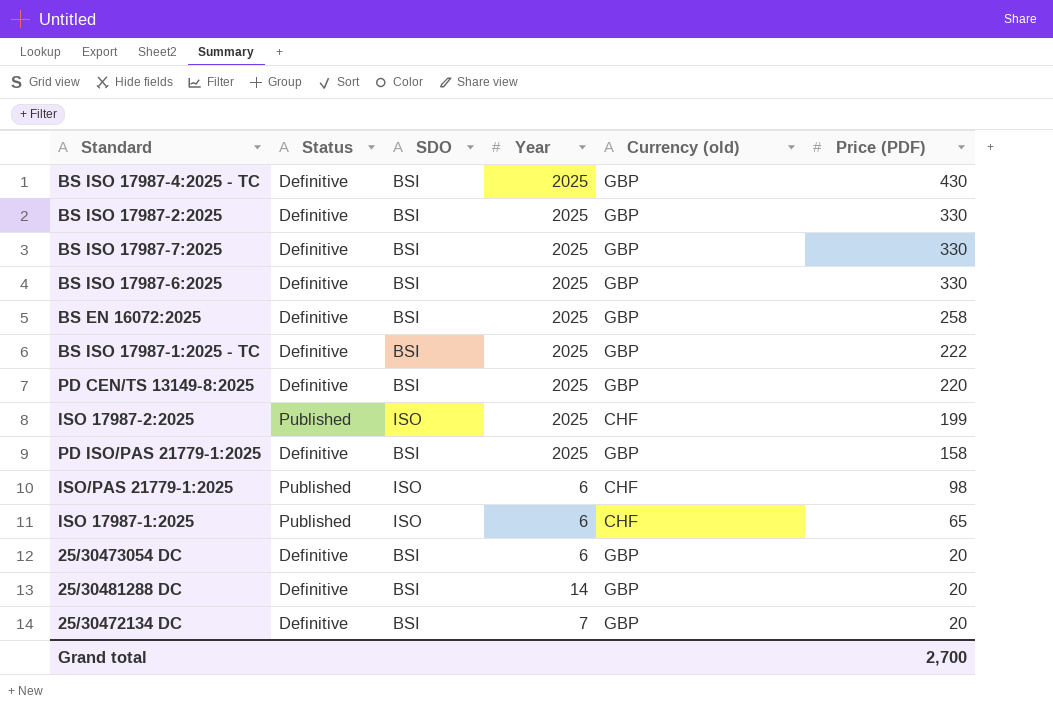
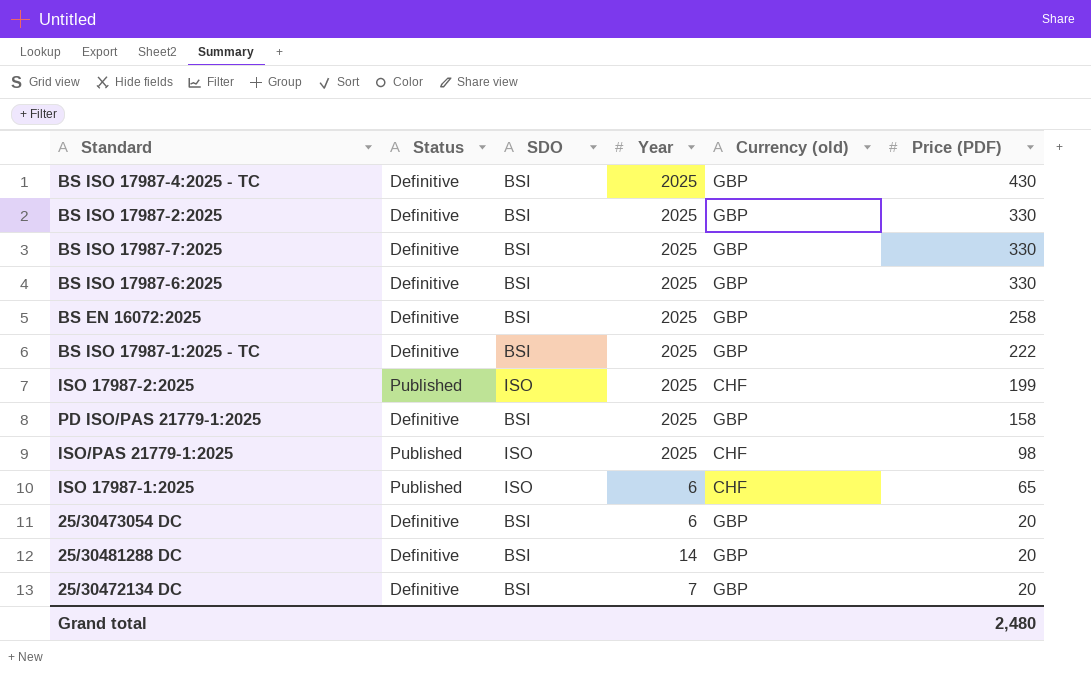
row PD CEN/TS 13149-8:2025: Definitive | BSI | 2025 | GBP | 220 -> none
ISO/PAS 21779-1:2025 | Year: 6 -> 2025
Grand total | Price (PDF): 2,700 -> 2,480

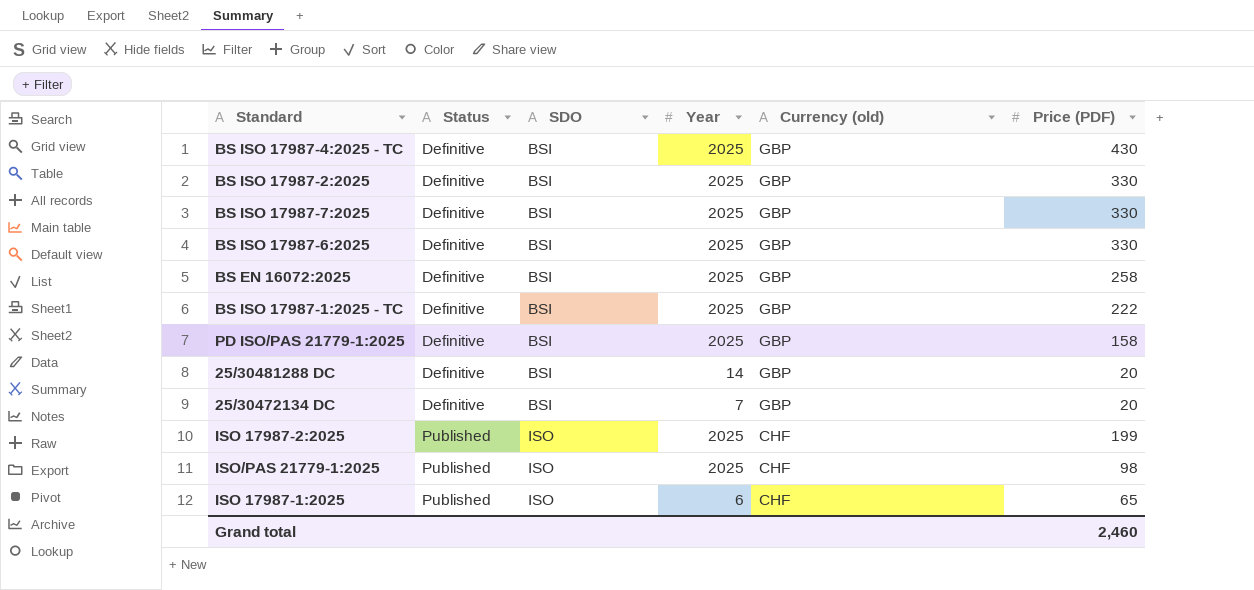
row order: Price (PDF) descending -> Status ascending
row 25/30473054 DC: Definitive | BSI | 6 | GBP | 20 -> none
Grand total | Price (PDF): 2,480 -> 2,460

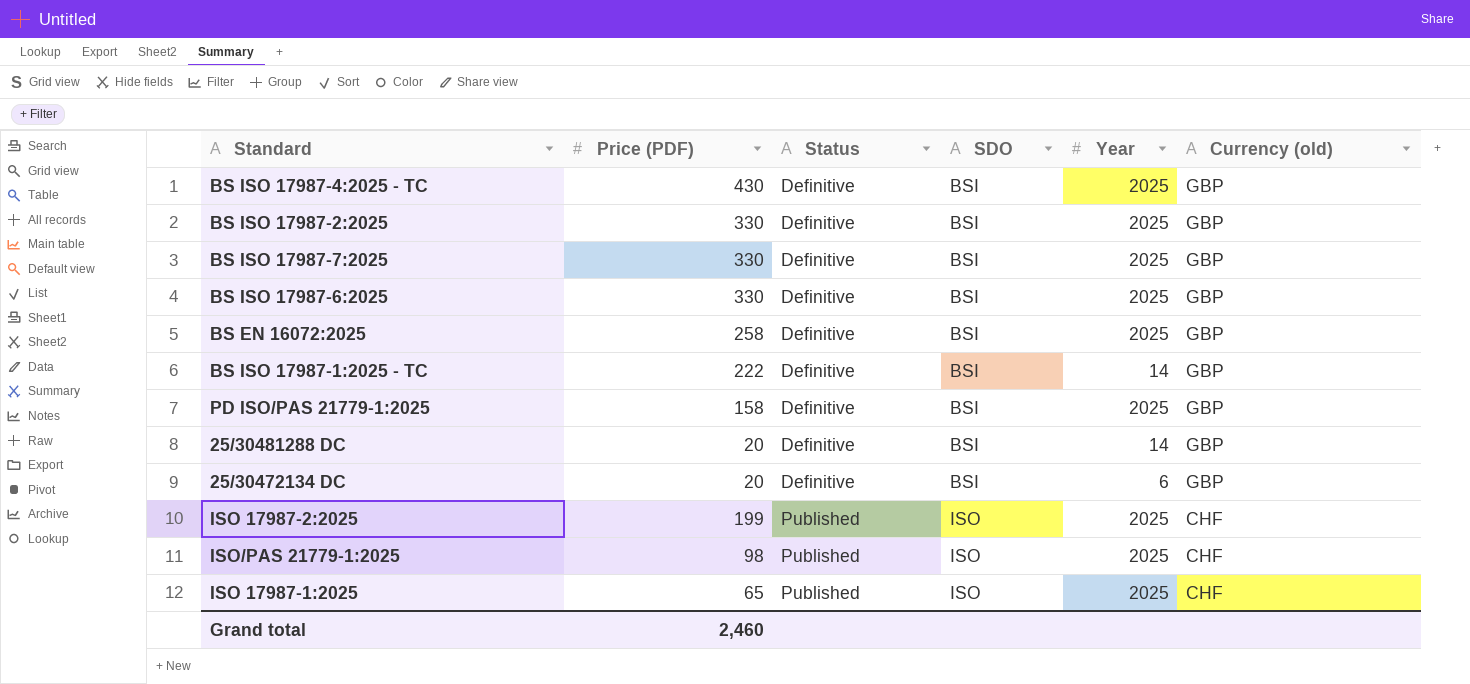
column Price (PDF) | position: 6 -> 2
BS ISO 17987-1:2025 - TC | Year: 2025 -> 14
25/30472134 DC | Year: 7 -> 6
ISO 17987-1:2025 | Year: 6 -> 2025

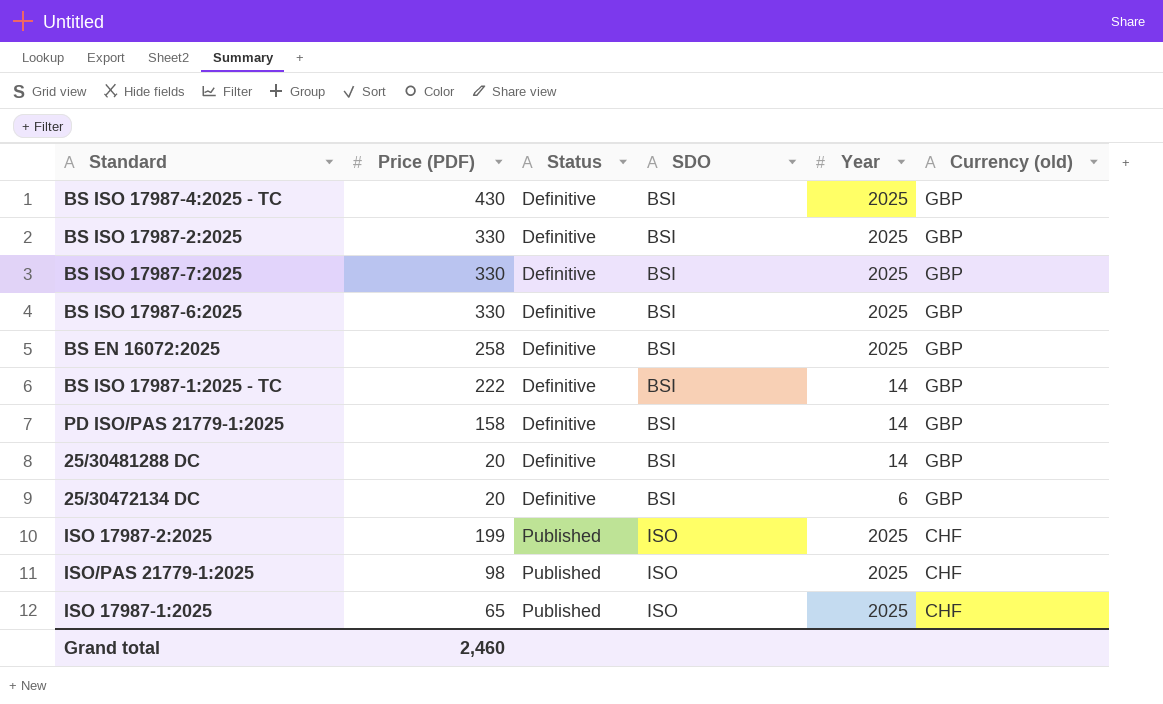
PD ISO/PAS 21779-1:2025 | Year: 2025 -> 14

